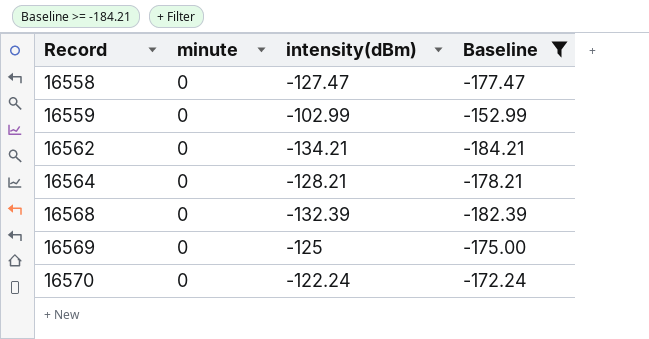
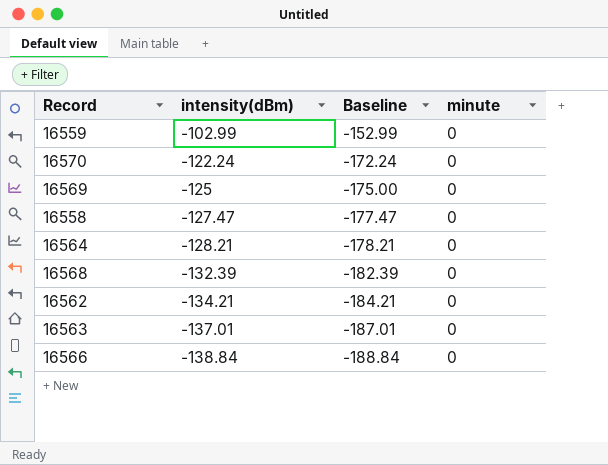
filter: Baseline >= -184.21 -> none
row order: Record ascending -> intensity(dBm) descending
column minute | position: 2 -> 4

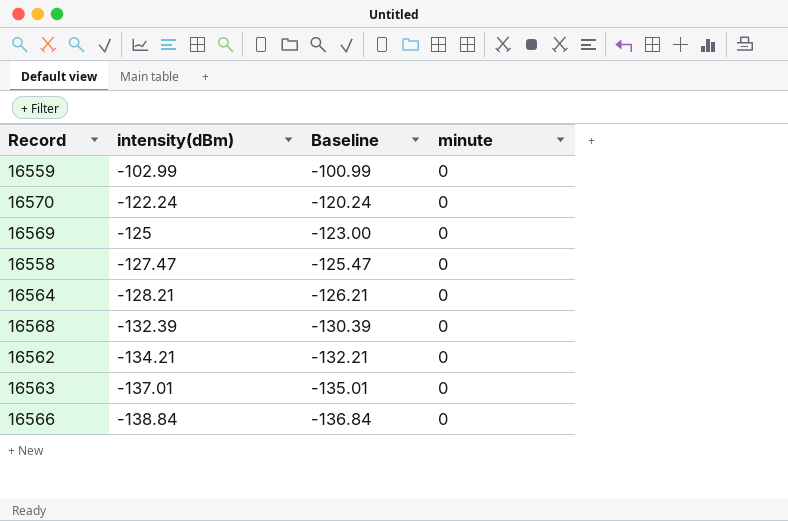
column Baseline | formula: [intensity(dBm)] - 50 -> [intensity(dBm)] + 2

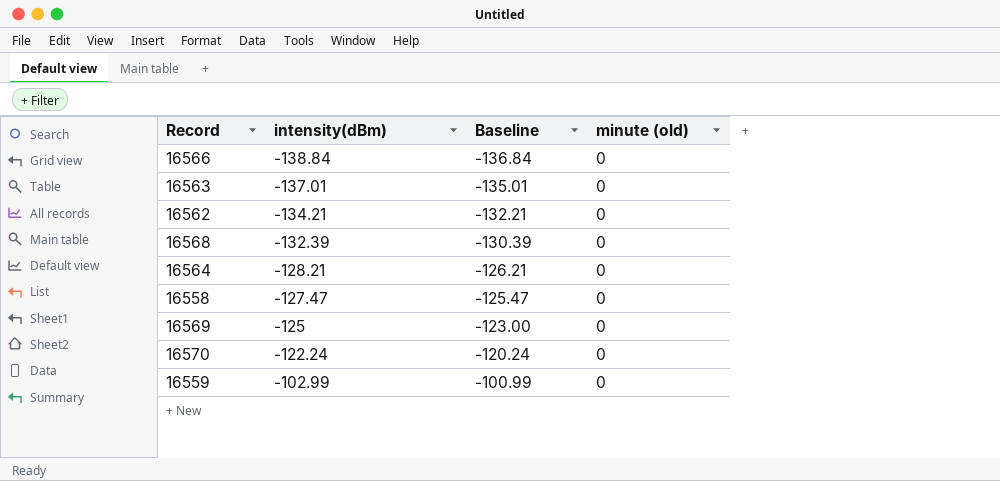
row order: intensity(dBm) descending -> intensity(dBm) ascending
column name: minute -> minute (old)

